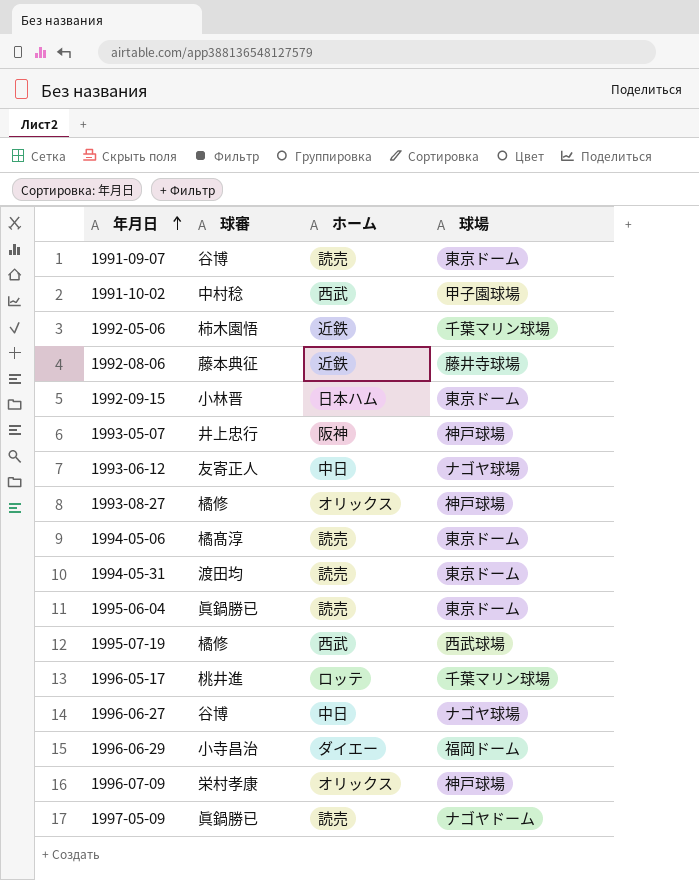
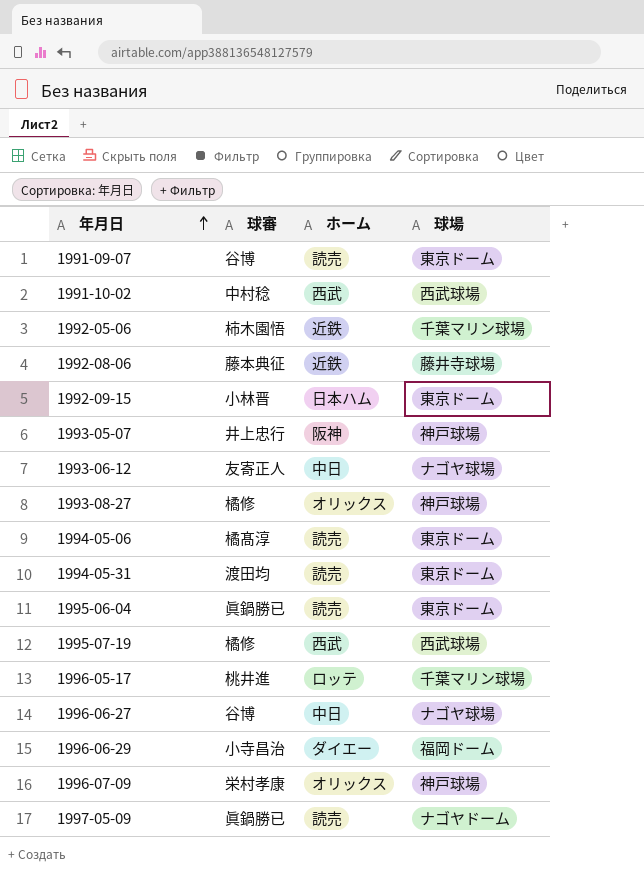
1991-10-02 | 球場: 甲子園球場 -> 西武球場

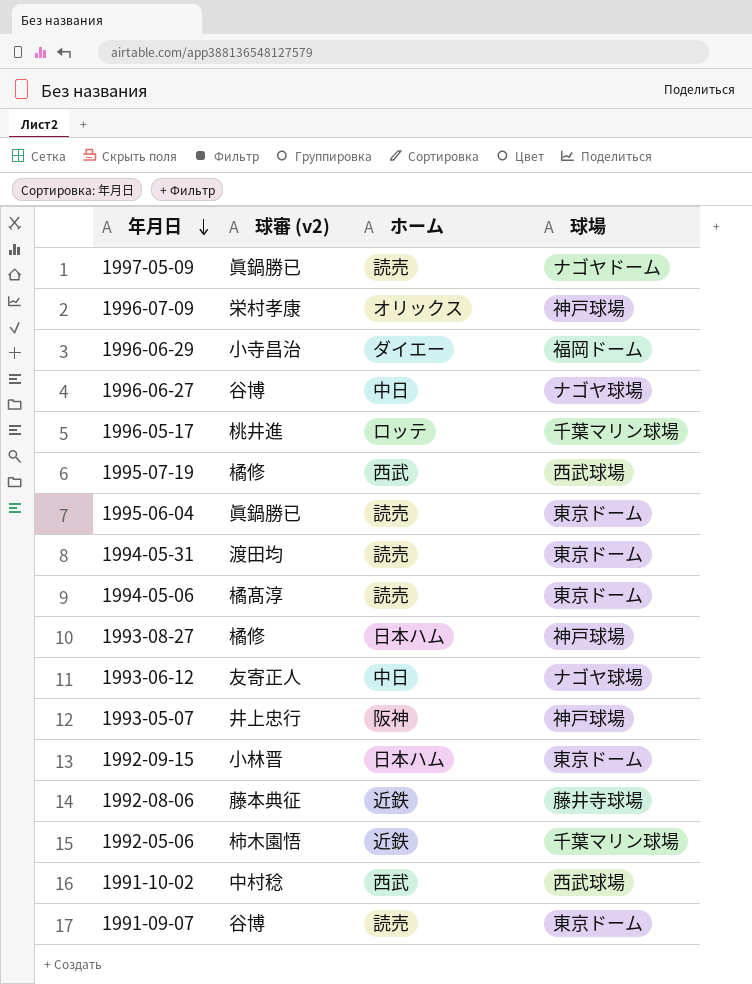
row order: 年月日 ascending -> 年月日 descending
column name: 球審 -> 球審 (v2)
1993-08-27 | ホーム: オリックス -> 日本ハム

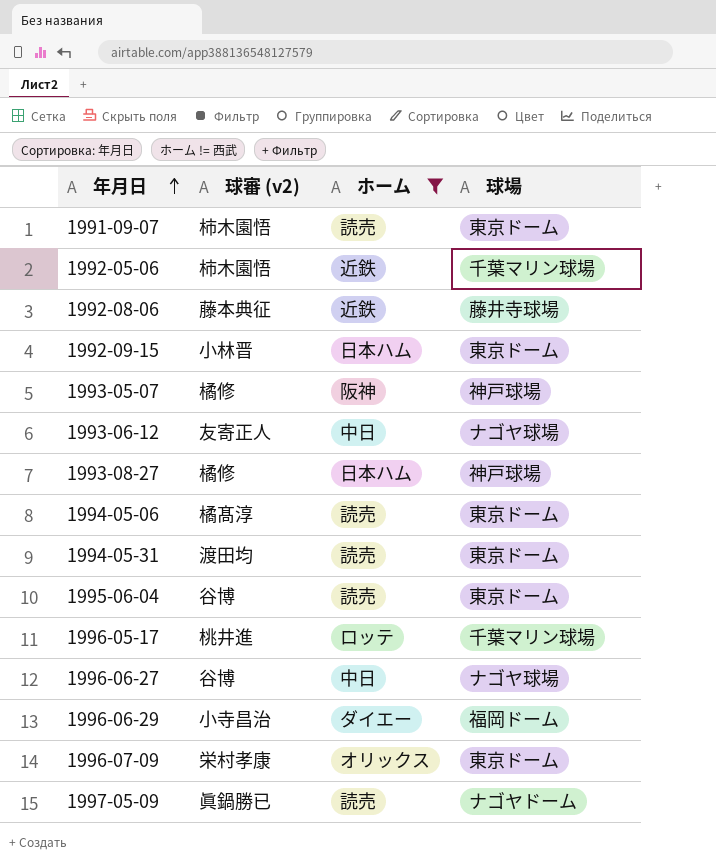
filter: none -> ホーム != 西武
row order: 年月日 descending -> 年月日 ascending
1991-09-07 | 球審 (v2): 谷博 -> 柿木園悟
1993-05-07 | 球審 (v2): 井上忠行 -> 橘修
1995-06-04 | 球審 (v2): 眞鍋勝已 -> 谷博
1996-07-09 | 球場: 神戸球場 -> 東京ドーム

